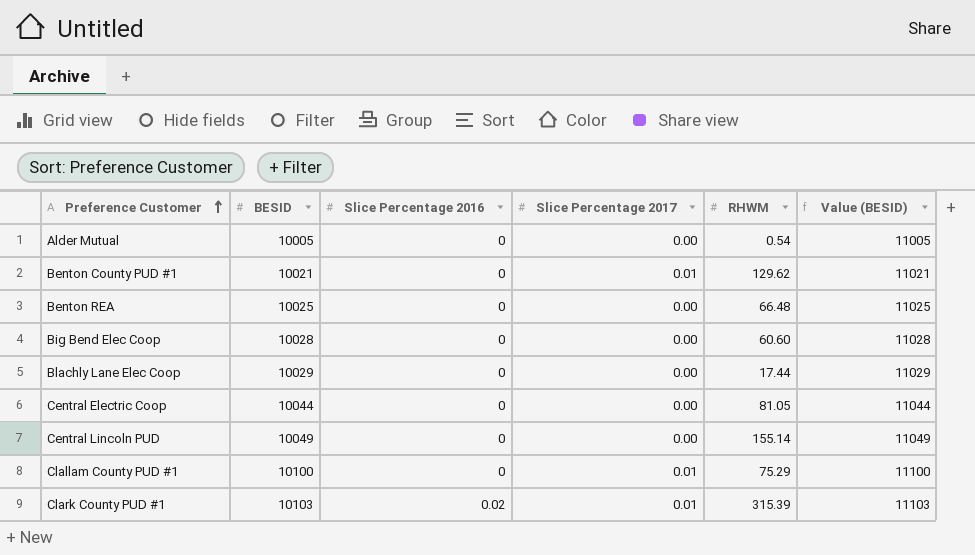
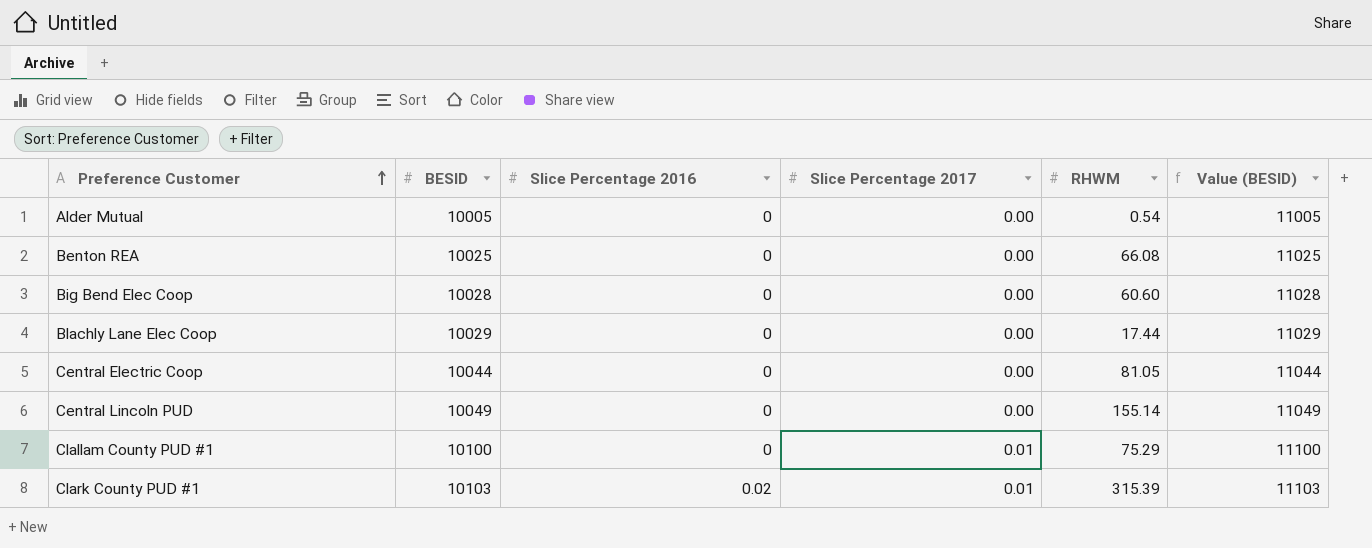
row Benton County PUD #1: 10021 | 0 | 0.01 | 129.62 | 11021 -> none
Benton REA | RHWM: 66.48 -> 66.08

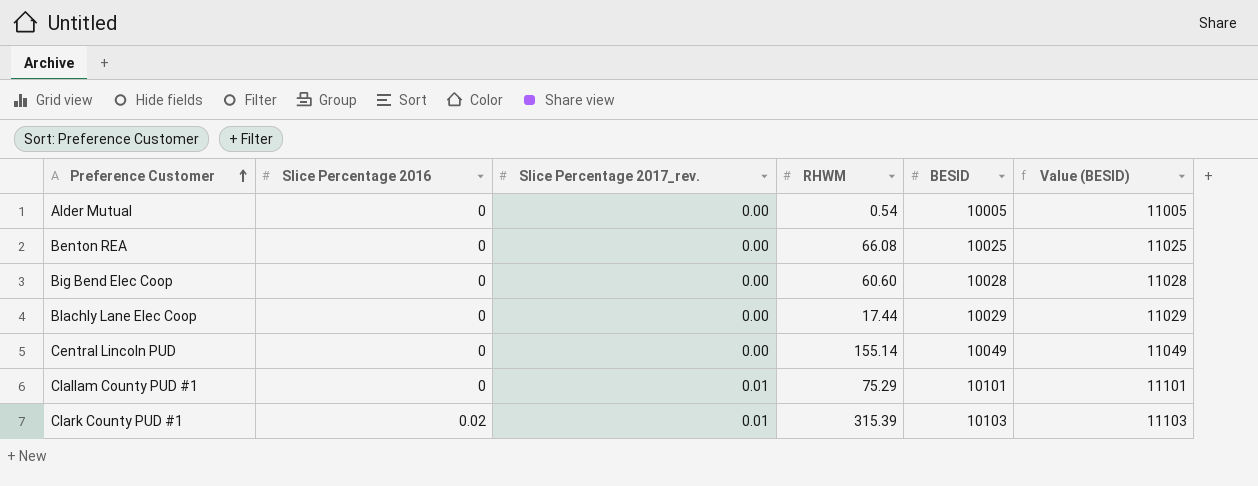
column name: Slice Percentage 2017 -> Slice Percentage 2017_rev.
column BESID | position: 2 -> 5
row Central Electric Coop: 10044 | 0 | 0.00 | 81.05 | 11044 -> none
Clallam County PUD #1 | BESID: 10100 -> 10101
Clallam County PUD #1 | Value (BESID): 11100 -> 11101

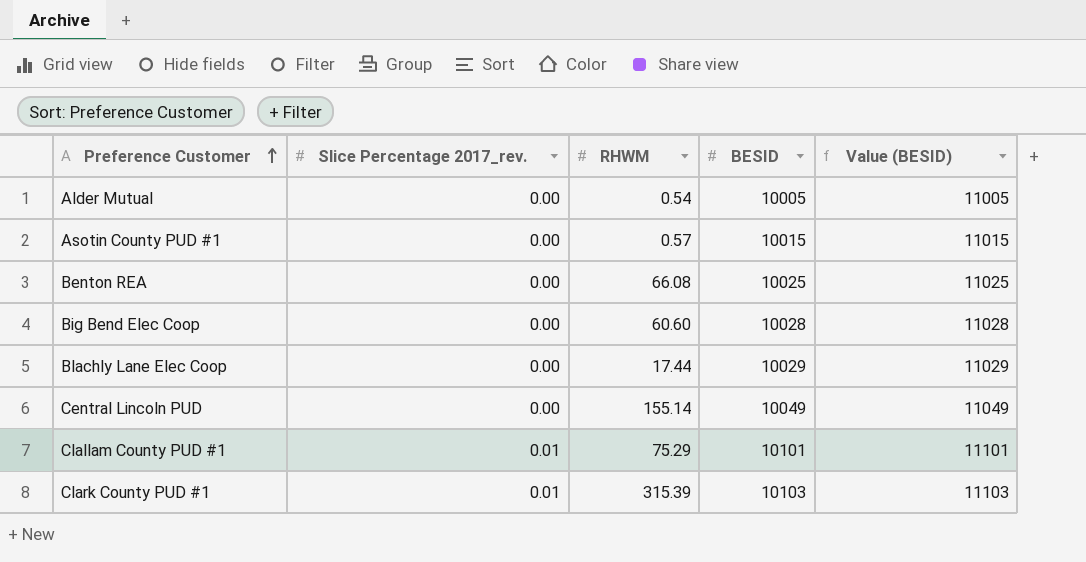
column Slice Percentage 2016 | position: 2 -> none
row Asotin County PUD #1: none -> 0.00 | 0.57 | 10015 | 11015

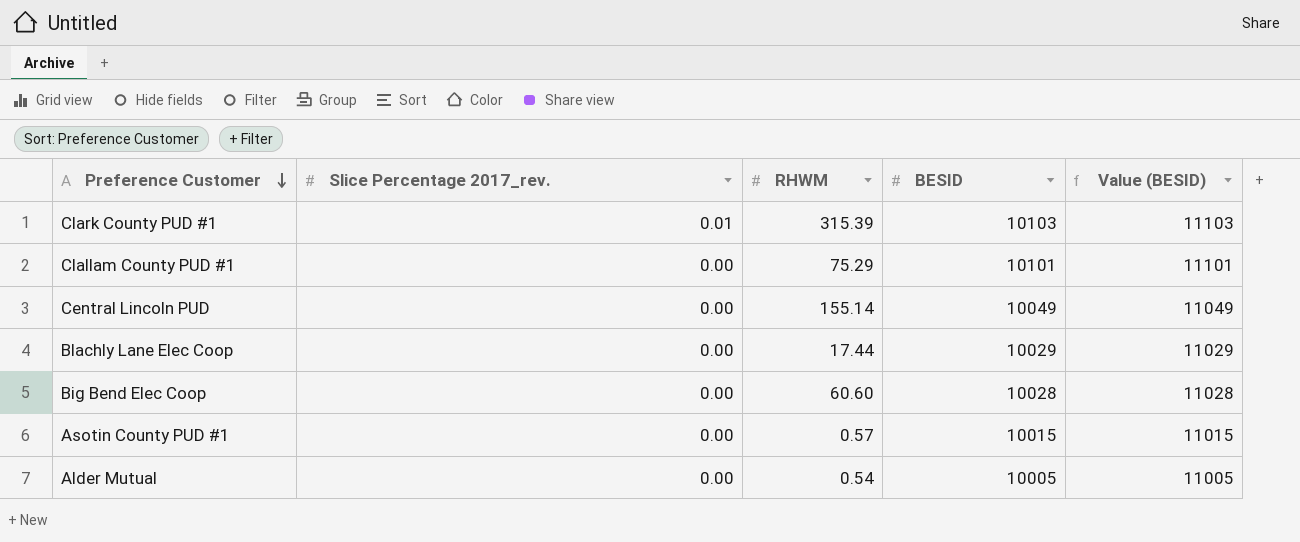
row order: Preference Customer ascending -> Preference Customer descending
row Benton REA: 0.00 | 66.08 | 10025 | 11025 -> none
Clallam County PUD #1 | Slice Percentage 2017_rev.: 0.01 -> 0.00

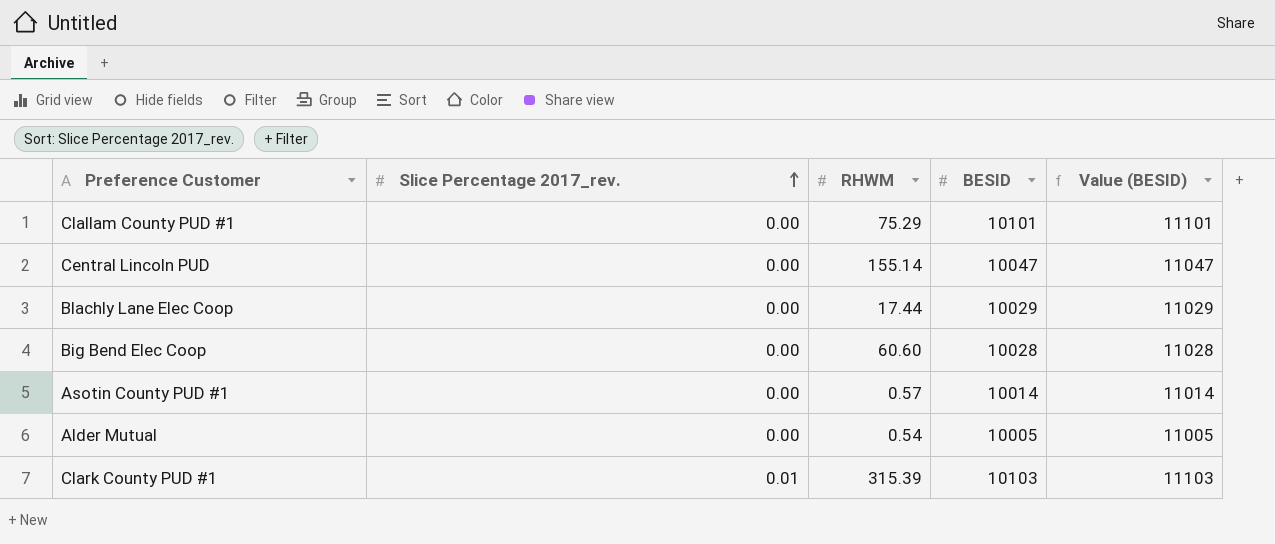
row order: Preference Customer descending -> Slice Percentage 2017_rev. ascending
Central Lincoln PUD | BESID: 10049 -> 10047
Central Lincoln PUD | Value (BESID): 11049 -> 11047
Asotin County PUD #1 | BESID: 10015 -> 10014
Asotin County PUD #1 | Value (BESID): 11015 -> 11014

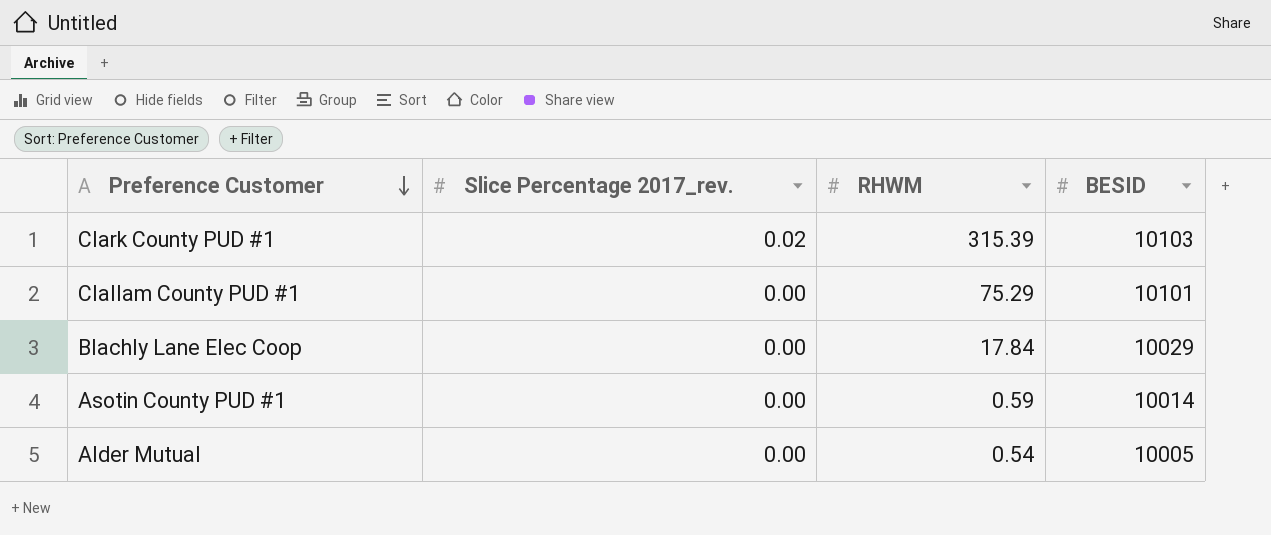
row order: Slice Percentage 2017_rev. ascending -> Preference Customer descending
column Value (BESID) | formula: [BESID] + 1000 -> none
row Central Lincoln PUD: 0.00 | 155.14 | 10047 | 11047 -> none
row Big Bend Elec Coop: 0.00 | 60.60 | 10028 | 11028 -> none
Clark County PUD #1 | Slice Percentage 2017_rev.: 0.01 -> 0.02
Blachly Lane Elec Coop | RHWM: 17.44 -> 17.84
Asotin County PUD #1 | RHWM: 0.57 -> 0.59

